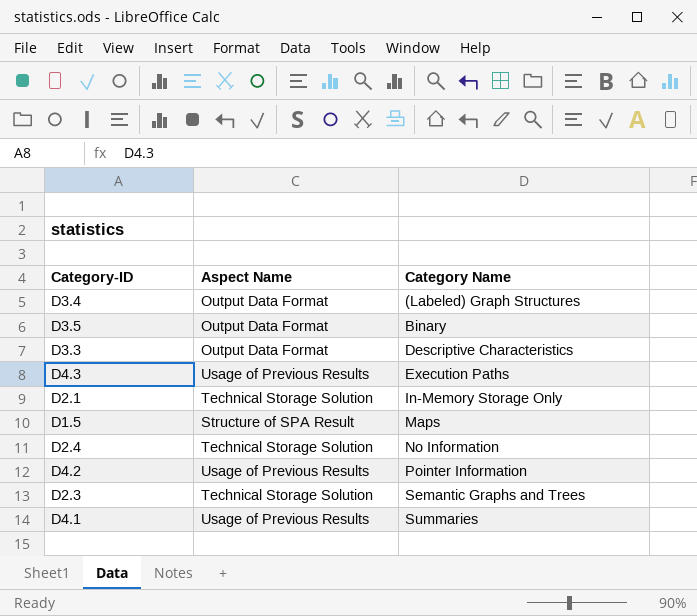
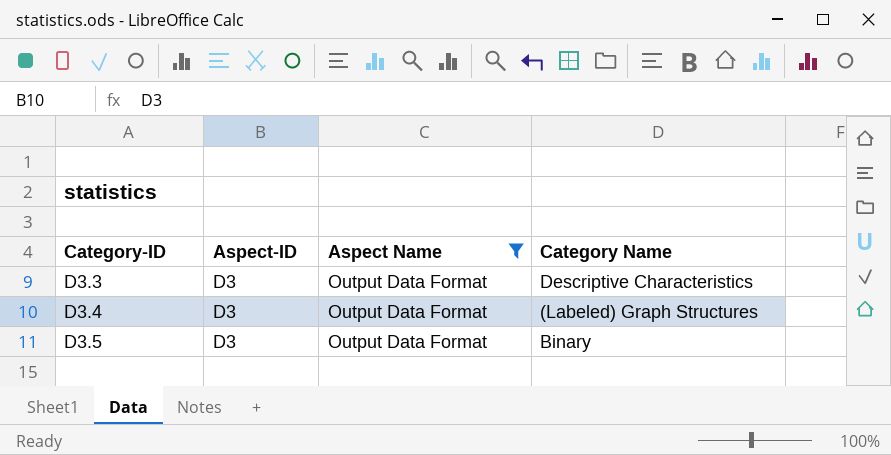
filter: none -> Aspect Name = Output Data Format
row order: Category Name ascending -> Category-ID ascending
column Aspect-ID | position: none -> 2

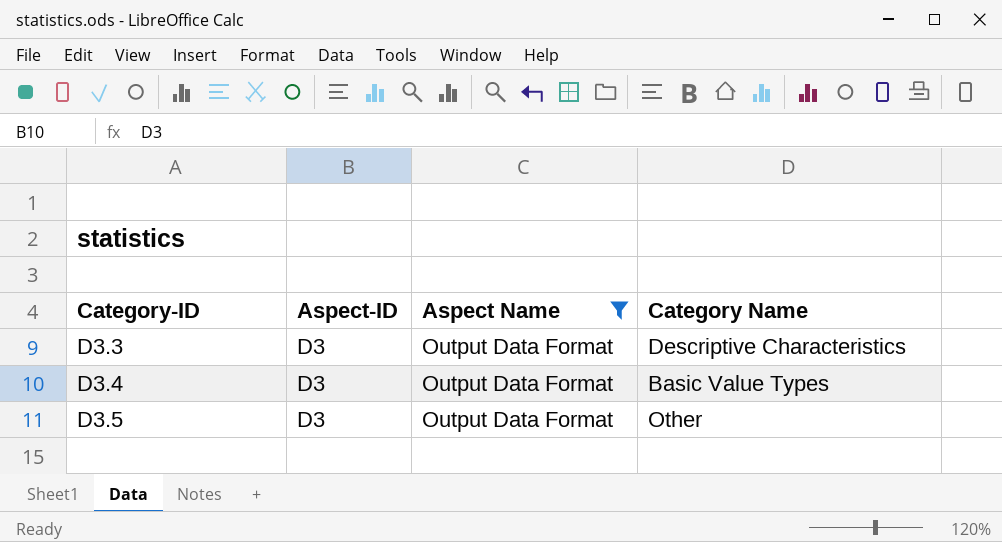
D3.4 | Category Name: (Labeled) Graph Structures -> Basic Value Types
D3.5 | Category Name: Binary -> Other

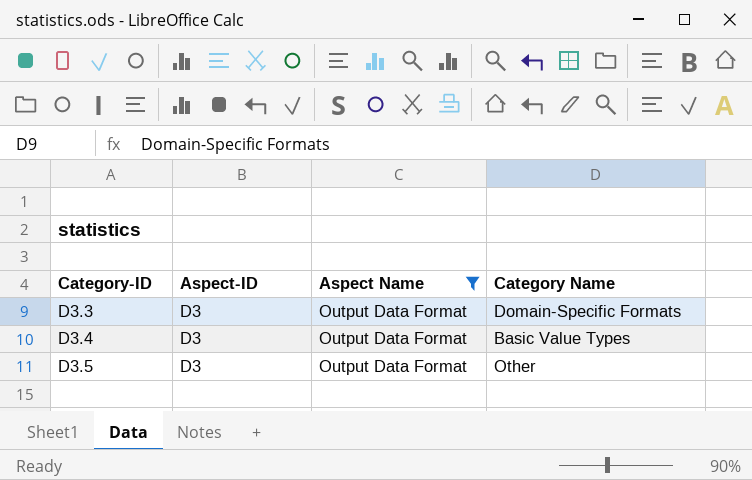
D3.3 | Category Name: Descriptive Characteristics -> Domain-Specific Formats

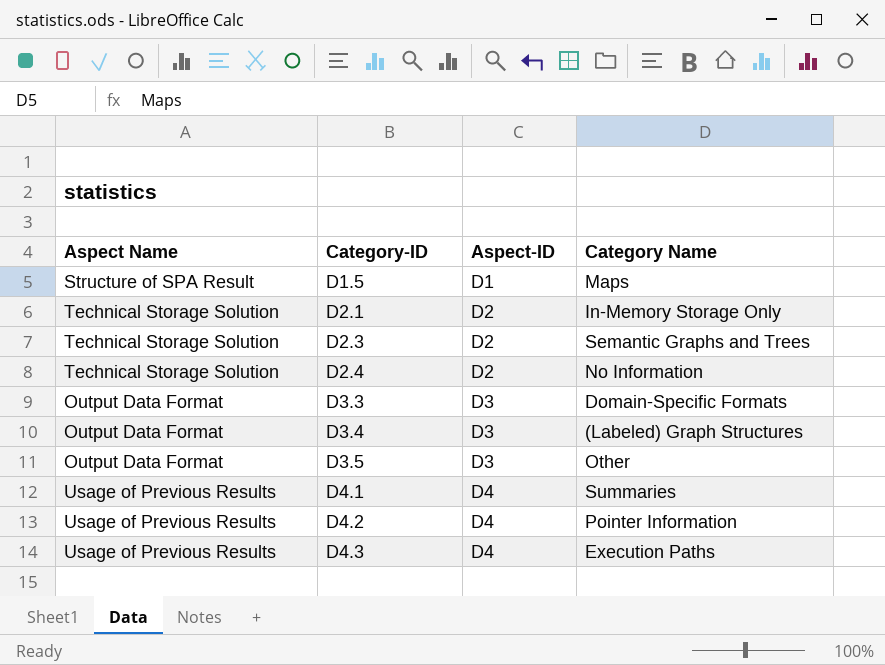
filter: Aspect Name = Output Data Format -> none
column Aspect Name | position: 3 -> 1
D3.4 | Category Name: Basic Value Types -> (Labeled) Graph Structures

